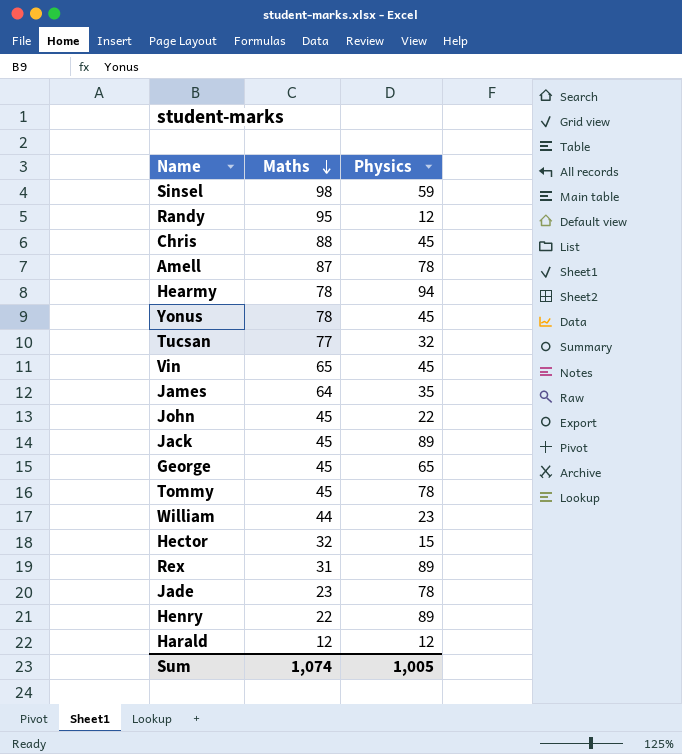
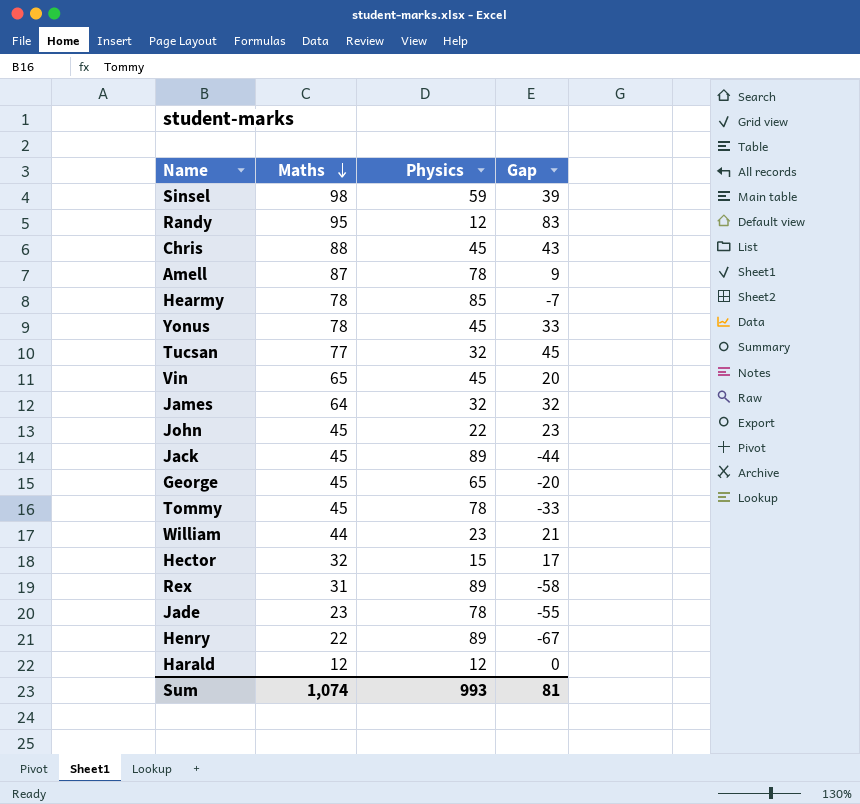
column Gap | formula: none -> [Maths] - [Physics]
Hearmy | Physics: 94 -> 85
James | Physics: 35 -> 32
Sum | Physics: 1,005 -> 993

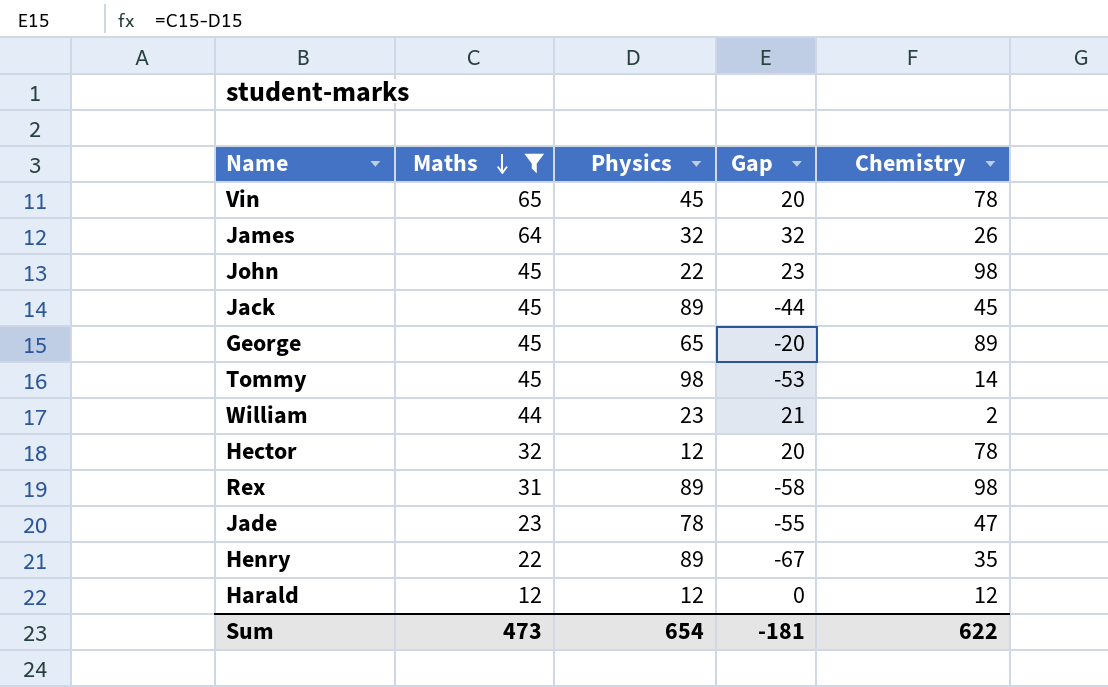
filter: none -> Maths <= 65
column Chemistry | position: none -> 5
Tommy | Physics: 78 -> 98
Tommy | Gap: -33 -> -53
Hector | Physics: 15 -> 12
Hector | Gap: 17 -> 20
Sum | Maths: 1,074 -> 473
Sum | Physics: 993 -> 654
Sum | Gap: 81 -> -181

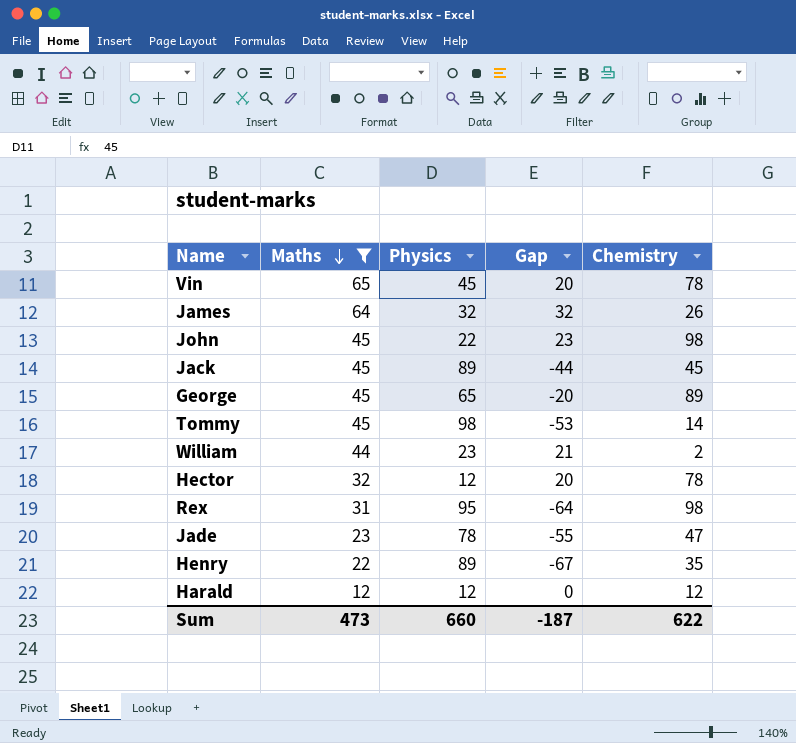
Rex | Physics: 89 -> 95
Rex | Gap: -58 -> -64
Sum | Physics: 654 -> 660
Sum | Gap: -181 -> -187

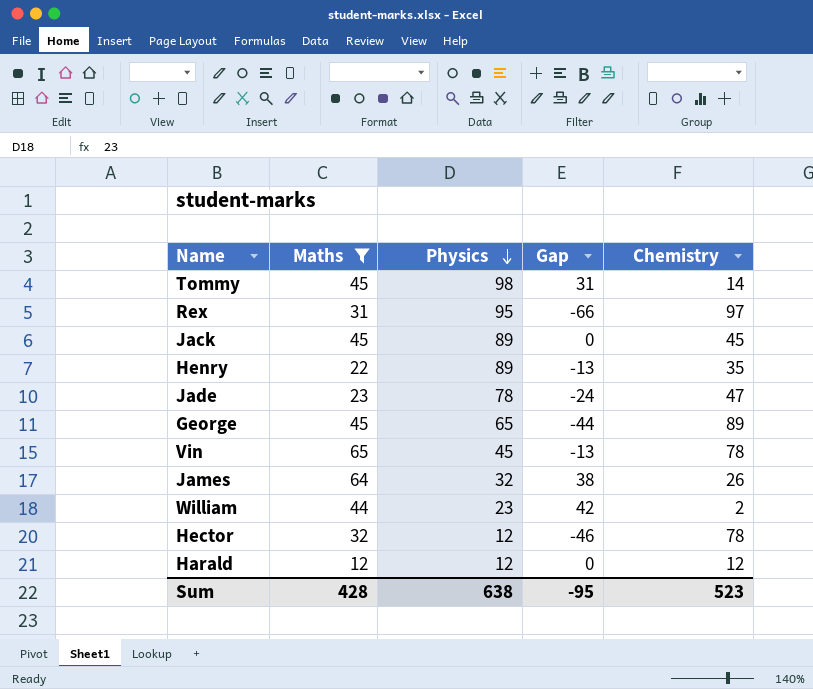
row order: Maths descending -> Physics descending
column Gap | formula: [Maths] - [Physics] -> [Maths] - [Chemistry]
row John: 45 | 22 | 23 | 98 -> none
Rex | Chemistry: 98 -> 97
Sum | Maths: 473 -> 428
Sum | Physics: 660 -> 638
Sum | Gap: -187 -> -95
Sum | Chemistry: 622 -> 523

